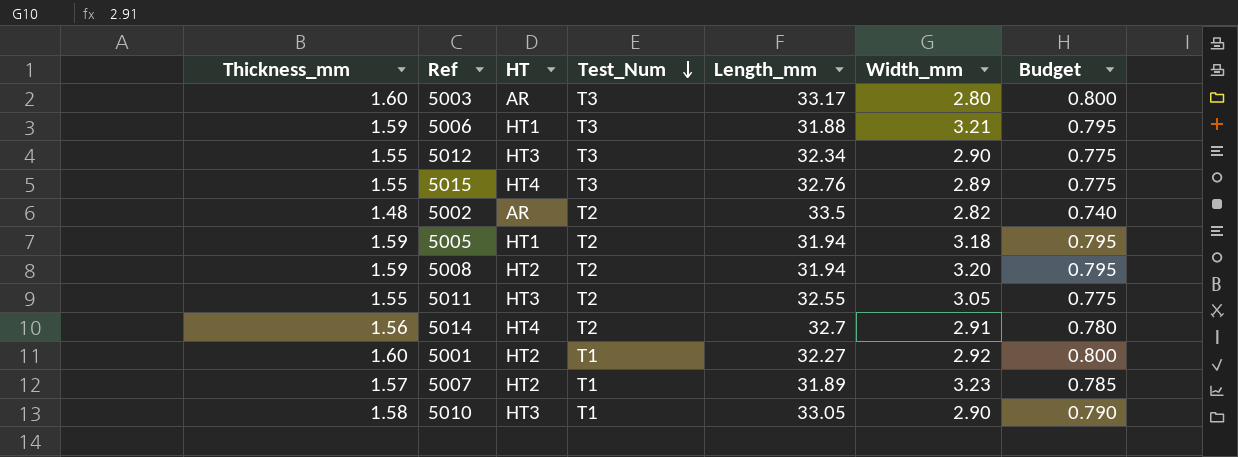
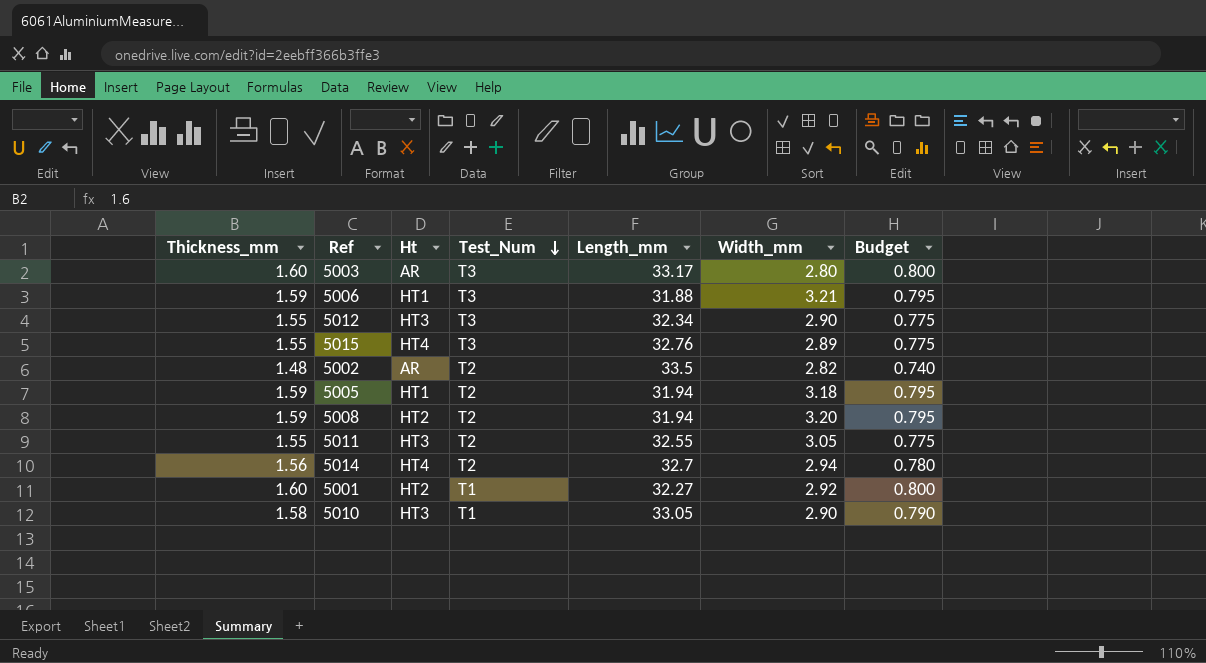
column name: HT -> Ht
row 5007: 1.57 | HT2 | T1 | 31.89 | 3.23 | 0.785 -> none
5014 | Width_mm: 2.91 -> 2.94

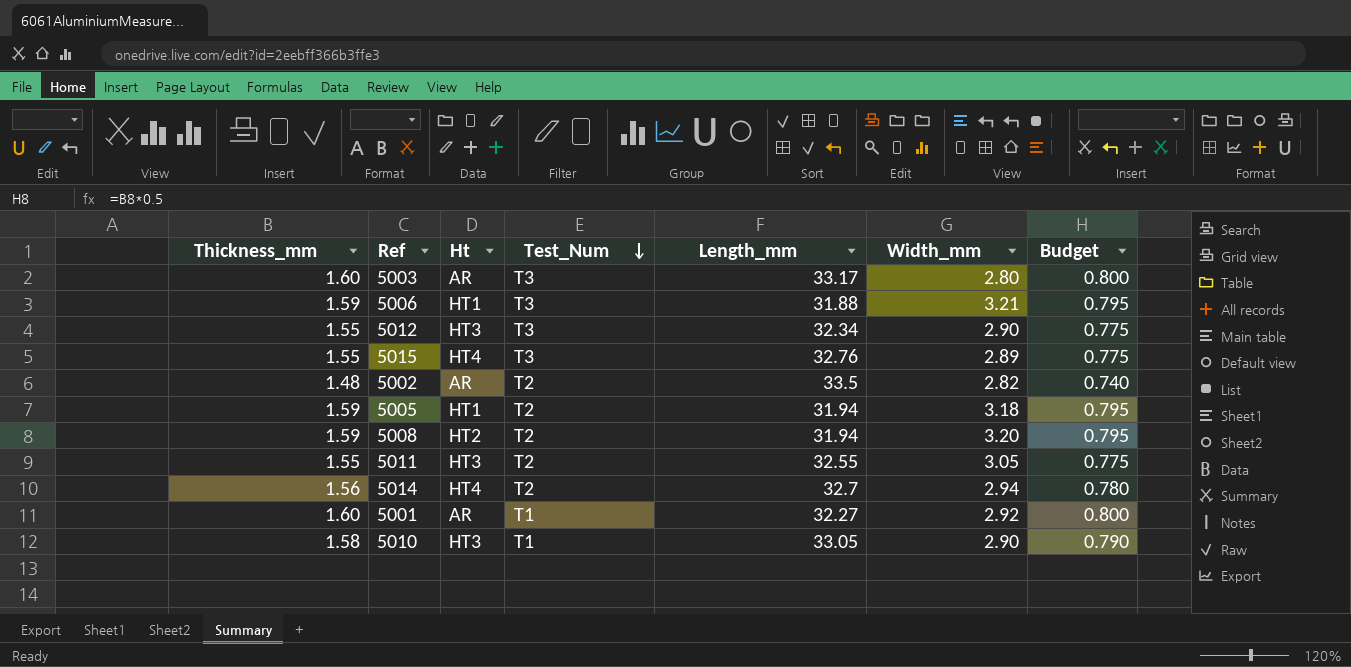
5001 | Ht: HT2 -> AR

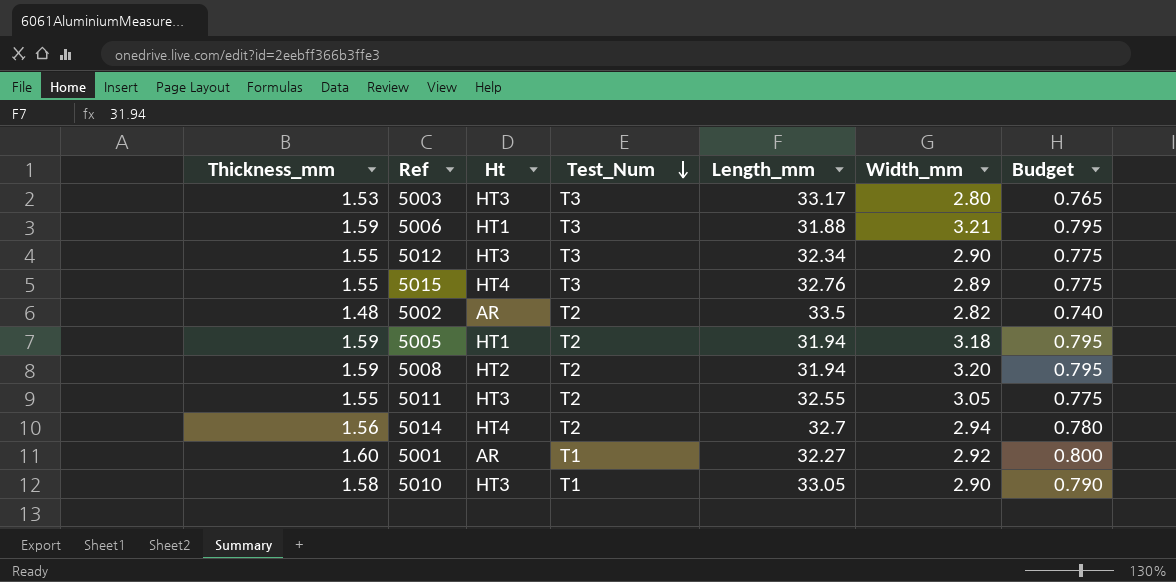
5003 | Thickness_mm: 1.60 -> 1.53
5003 | Ht: AR -> HT3
5003 | Budget: 0.800 -> 0.765

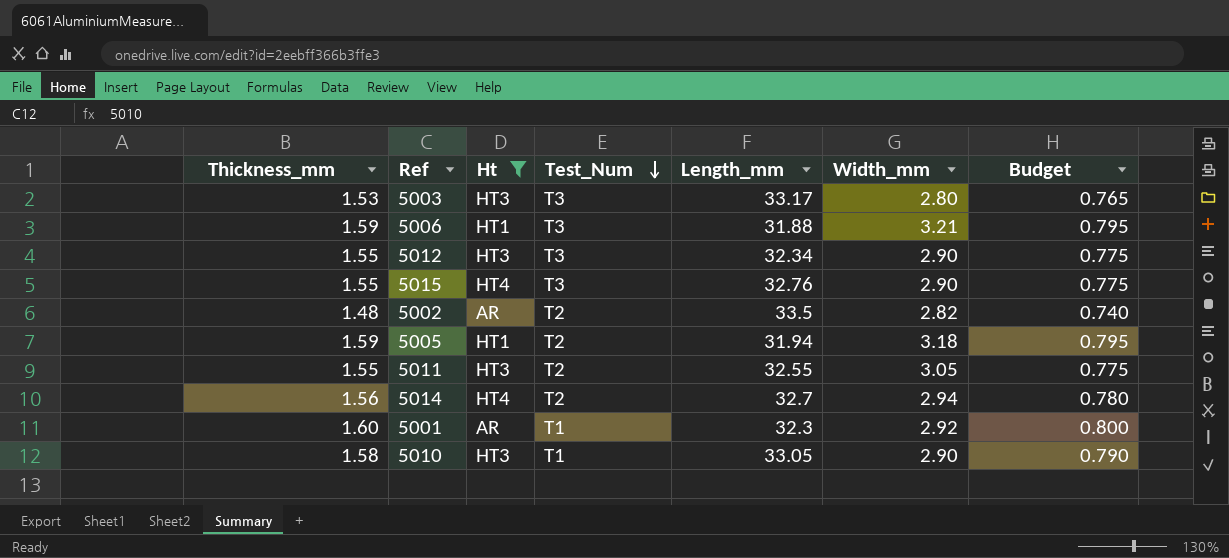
filter: none -> Ht != HT2
5015 | Width_mm: 2.89 -> 2.90
5001 | Length_mm: 32.27 -> 32.3

